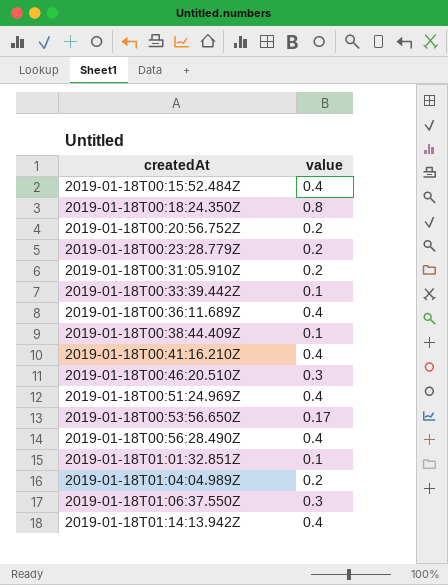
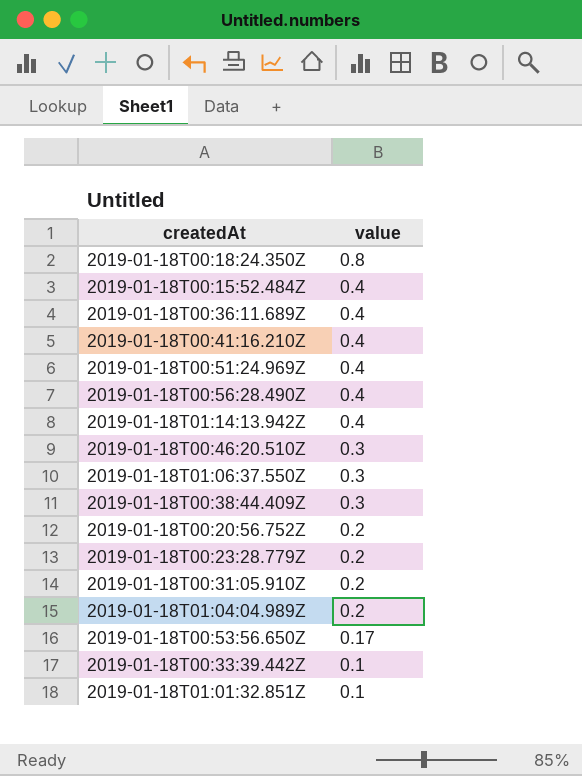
row order: createdAt ascending -> value descending
2019-01-18T00:38:44.409Z | value: 0.1 -> 0.3

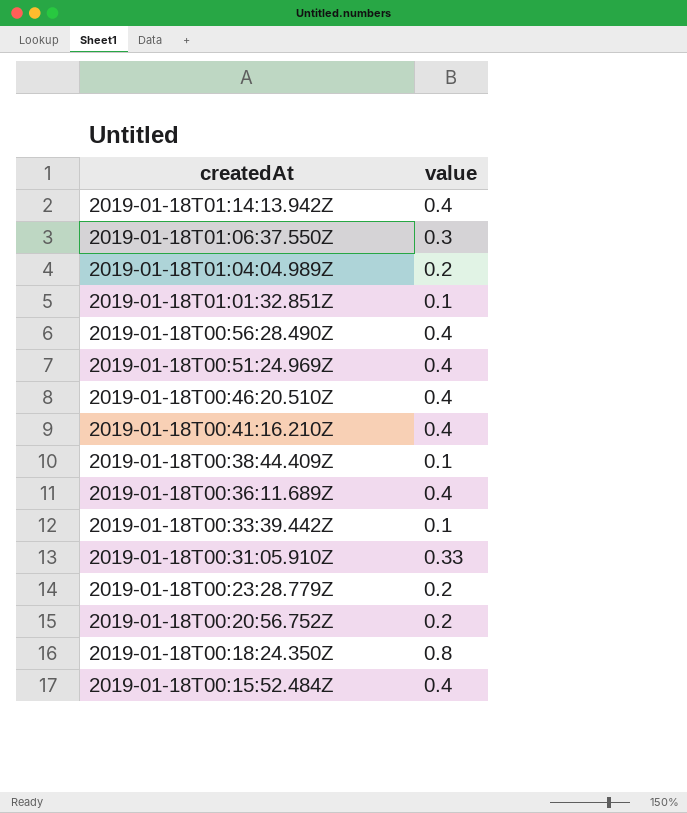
row order: value descending -> createdAt descending
row 2019-01-18T00:53:56.650Z: 0.17 -> none
2019-01-18T00:46:20.510Z | value: 0.3 -> 0.4
2019-01-18T00:38:44.409Z | value: 0.3 -> 0.1
2019-01-18T00:31:05.910Z | value: 0.2 -> 0.33

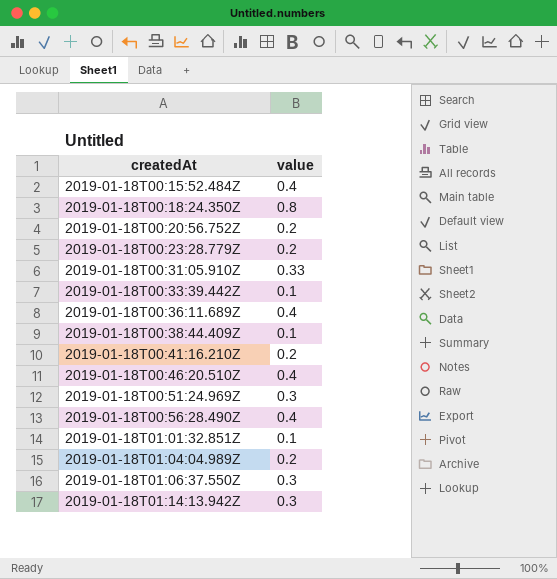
row order: createdAt descending -> createdAt ascending
2019-01-18T00:41:16.210Z | value: 0.4 -> 0.2
2019-01-18T00:51:24.969Z | value: 0.4 -> 0.3
2019-01-18T01:14:13.942Z | value: 0.4 -> 0.3

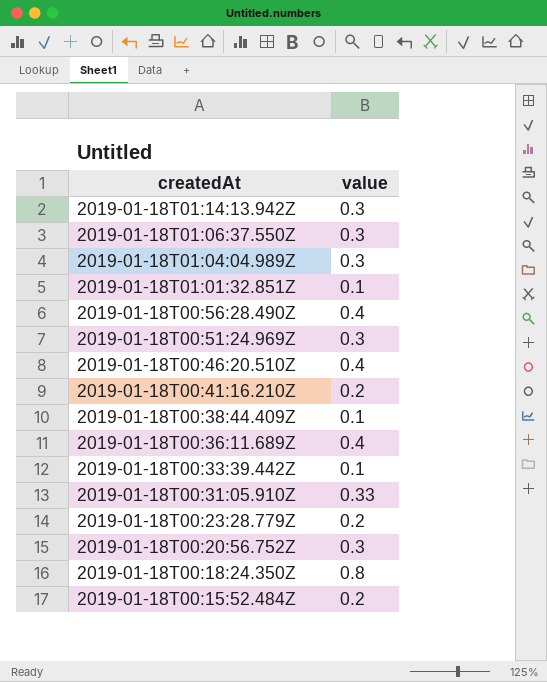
row order: createdAt ascending -> createdAt descending
2019-01-18T01:04:04.989Z | value: 0.2 -> 0.3
2019-01-18T00:20:56.752Z | value: 0.2 -> 0.3
2019-01-18T00:15:52.484Z | value: 0.4 -> 0.2

